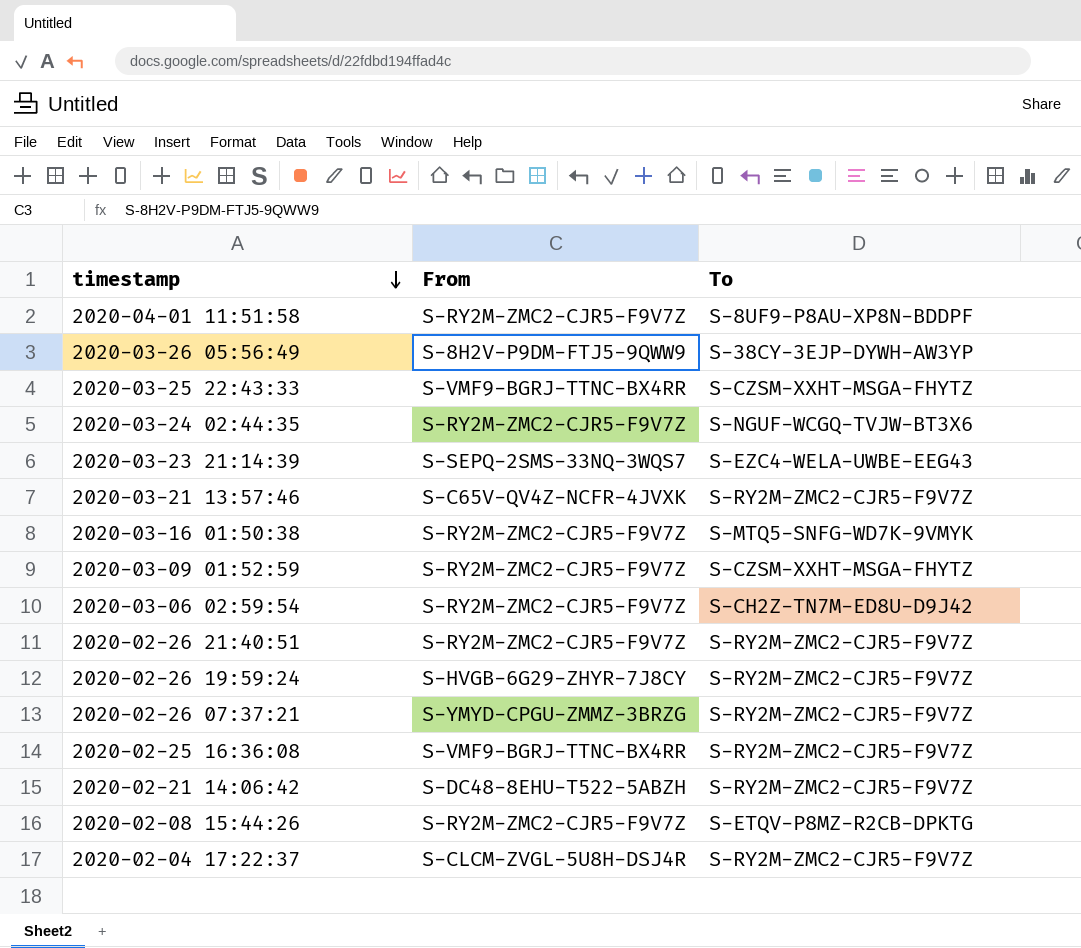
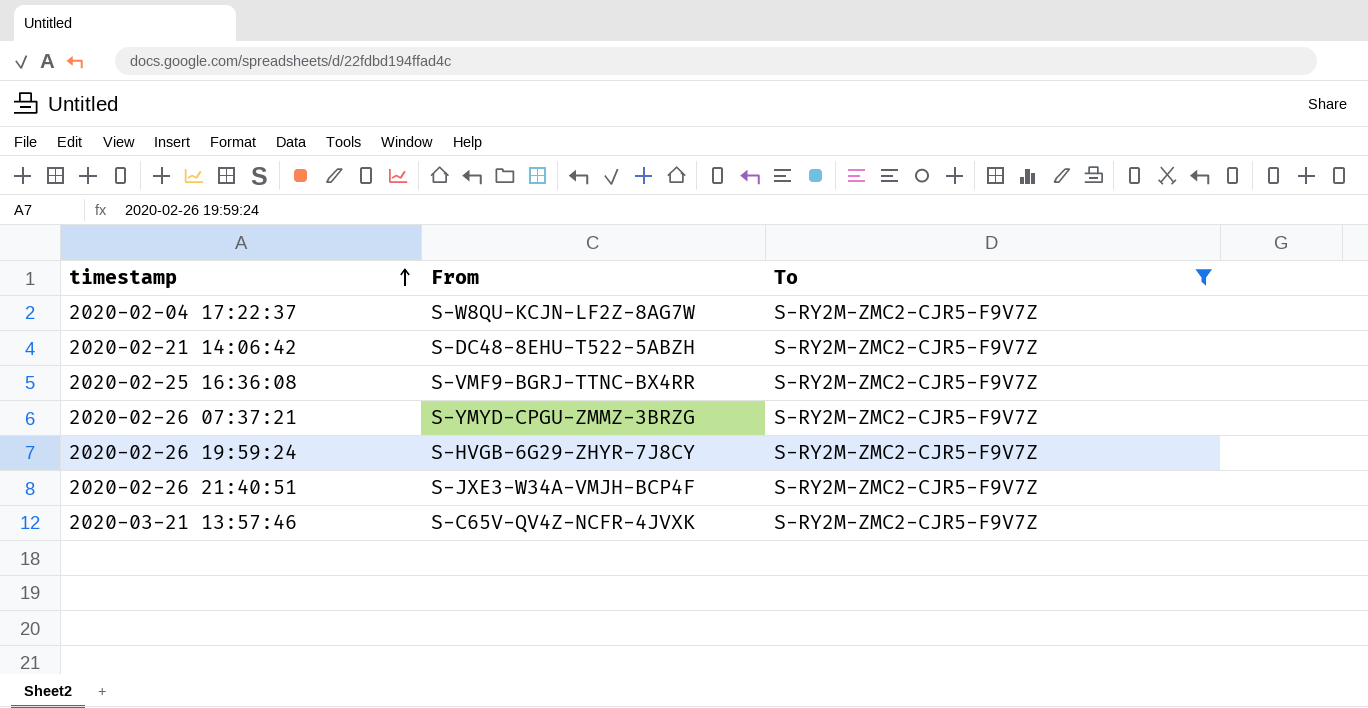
filter: none -> To = S-RY2M-ZMC2-CJR5-F9V7Z
row order: timestamp descending -> timestamp ascending
2020-02-04 17:22:37 | From: S-CLCM-ZVGL-5U8H-DSJ4R -> S-W8QU-KCJN-LF2Z-8AG7W
2020-02-26 21:40:51 | From: S-RY2M-ZMC2-CJR5-F9V7Z -> S-JXE3-W34A-VMJH-BCP4F

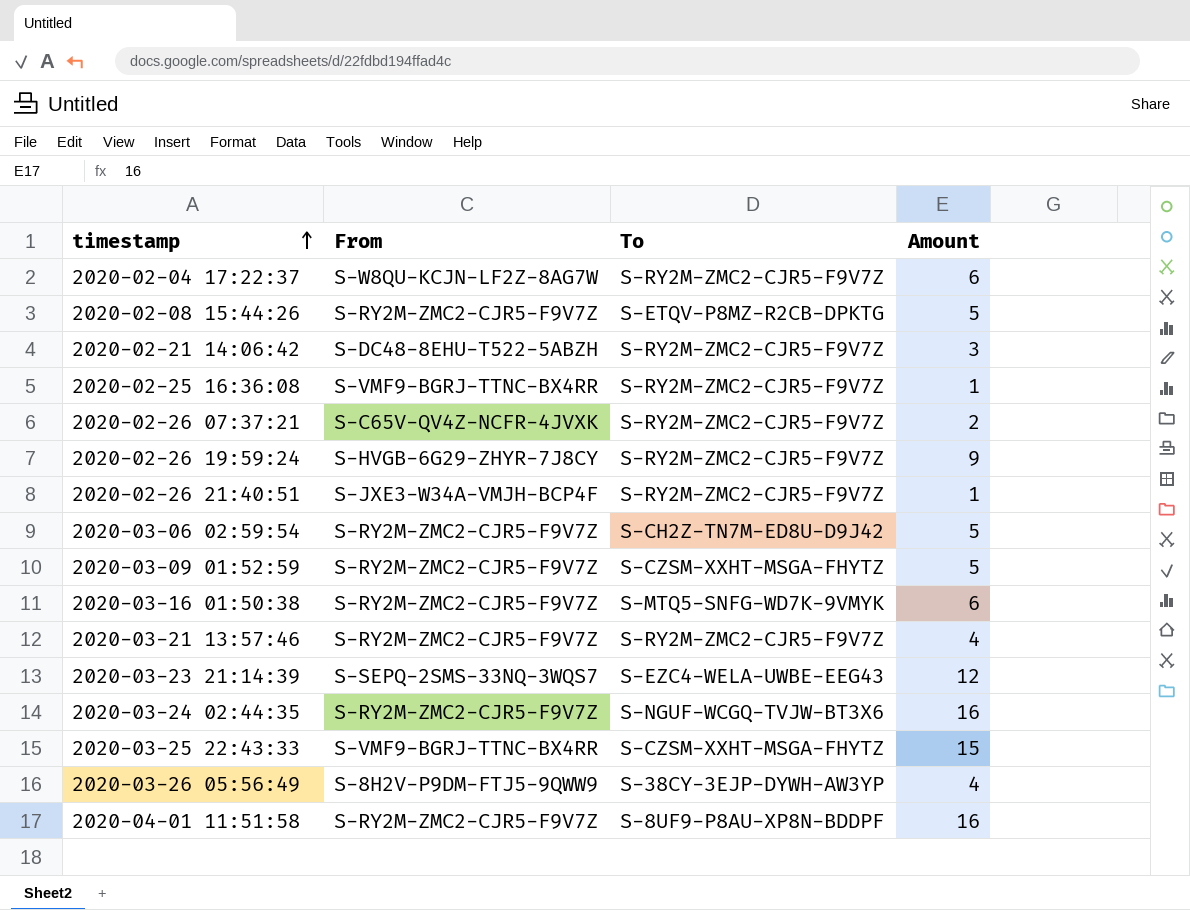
filter: To = S-RY2M-ZMC2-CJR5-F9V7Z -> none
column Amount | position: none -> 4
2020-02-26 07:37:21 | From: S-YMYD-CPGU-ZMMZ-3BRZG -> S-C65V-QV4Z-NCFR-4JVXK
2020-03-21 13:57:46 | From: S-C65V-QV4Z-NCFR-4JVXK -> S-RY2M-ZMC2-CJR5-F9V7Z

